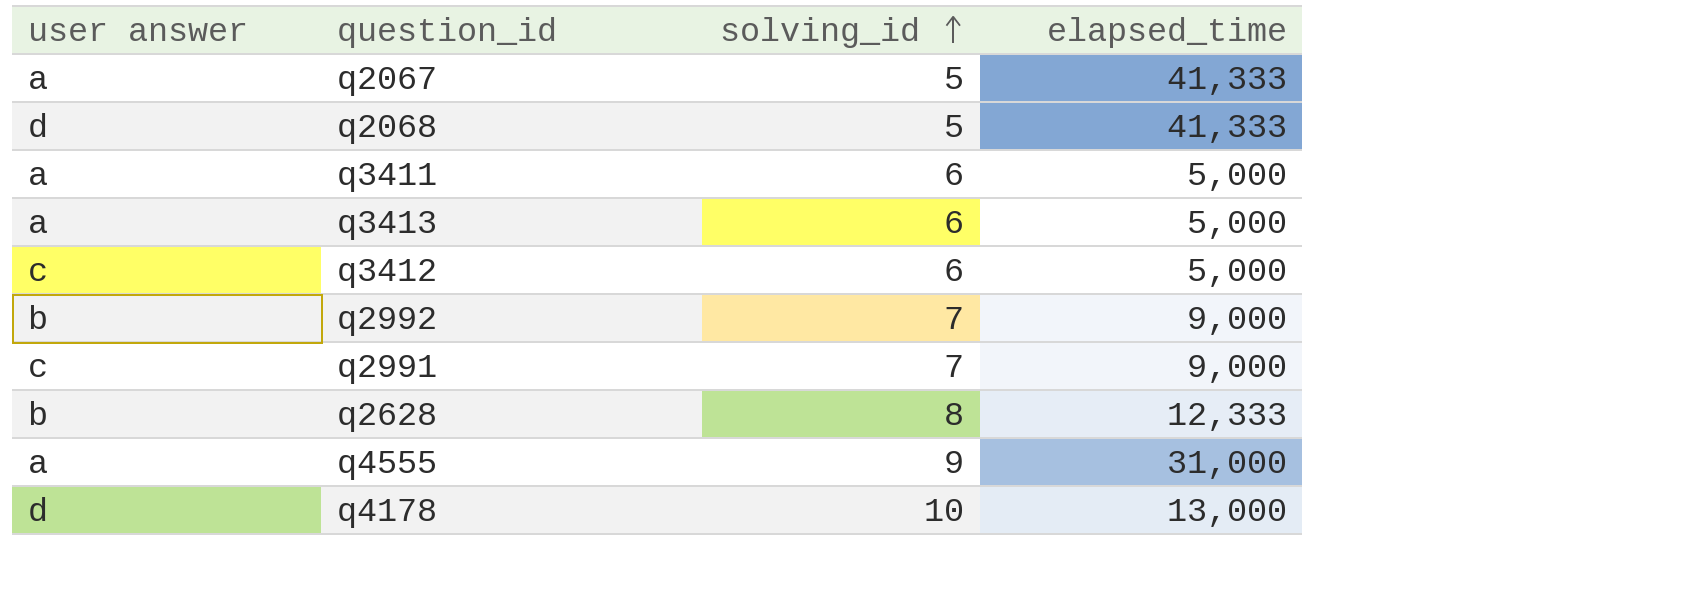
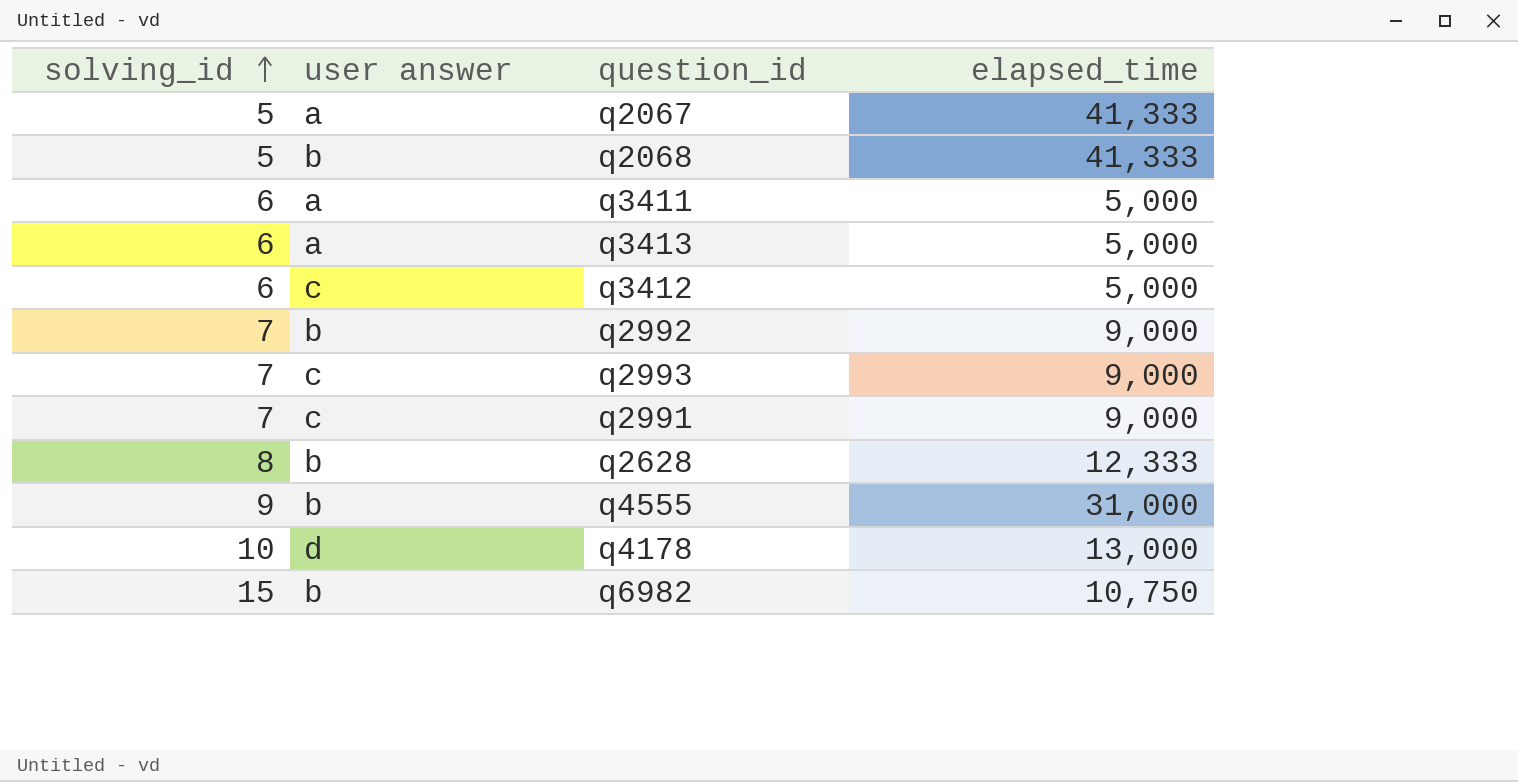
column solving_id | position: 3 -> 1
q2068 | user answer: d -> b
row q2993: none -> 7 | c | 9,000
q4555 | user answer: a -> b
row q6982: none -> 15 | b | 10,750

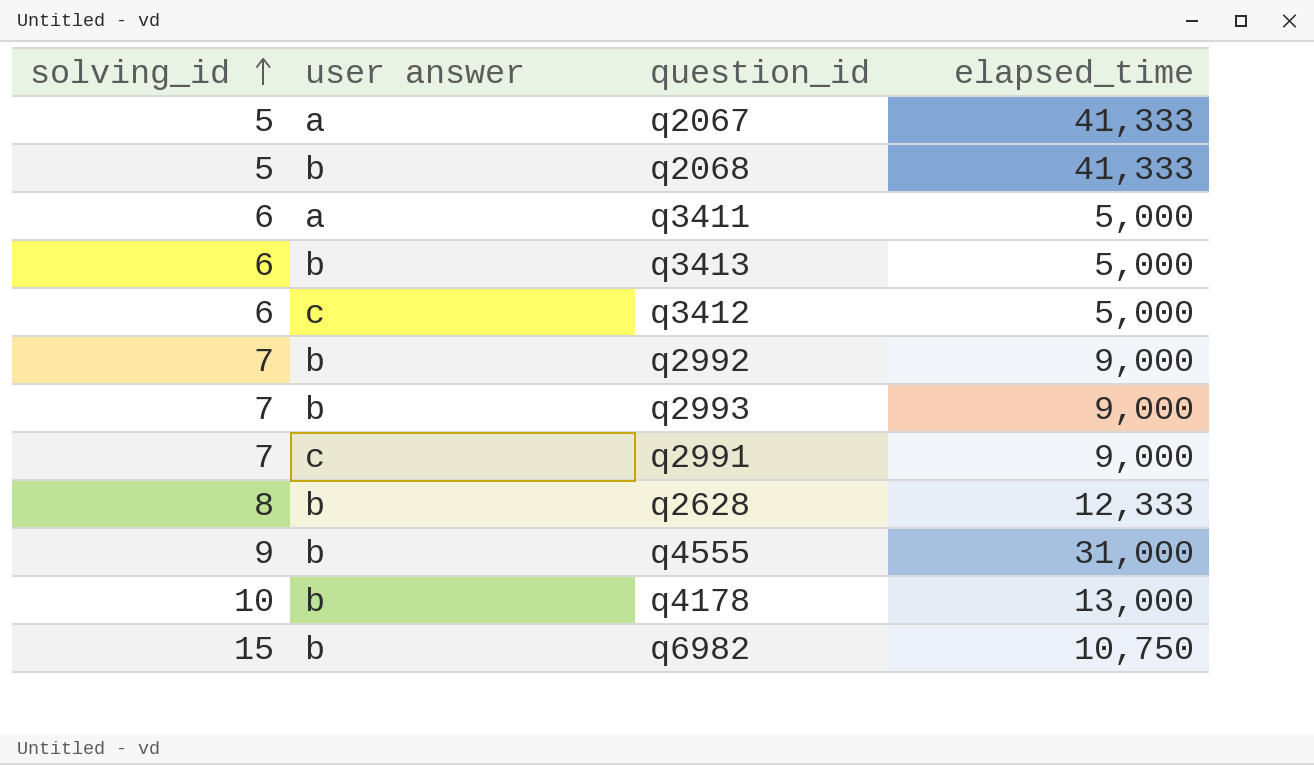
q3413 | user answer: a -> b
q2993 | user answer: c -> b
q4178 | user answer: d -> b

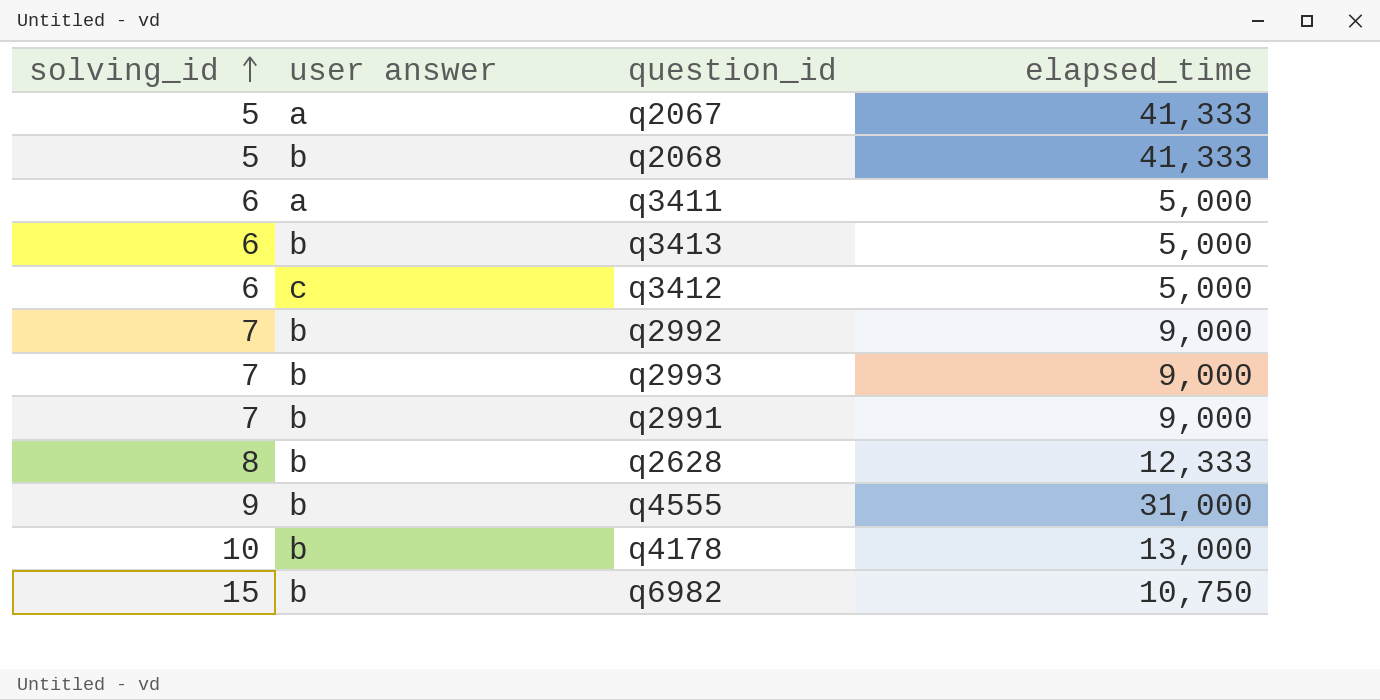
q2991 | user answer: c -> b

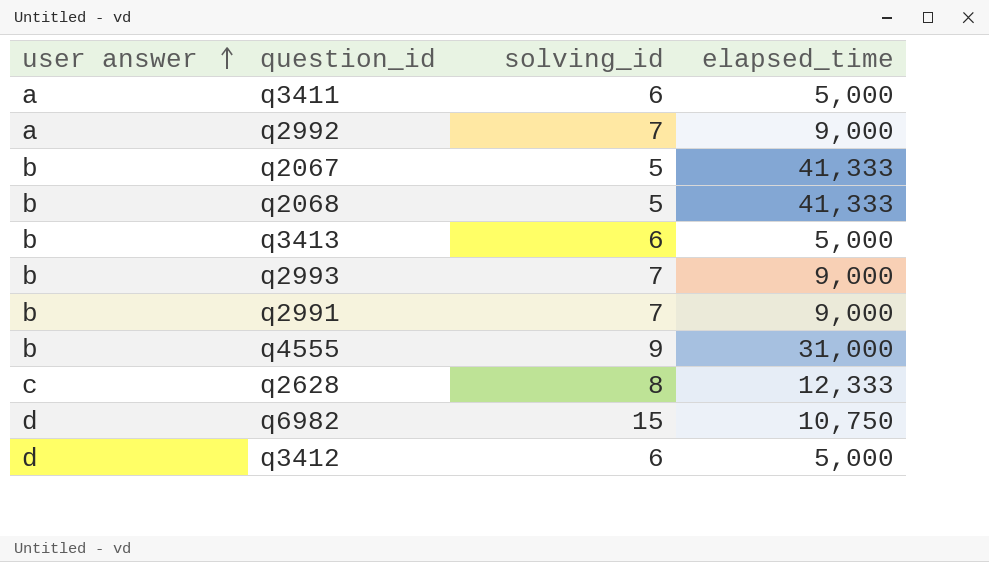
row order: solving_id ascending -> user answer ascending
column solving_id | position: 1 -> 3
row q4178: 10 | b | 13,000 -> none
q2992 | user answer: b -> a
q2067 | user answer: a -> b
q2628 | user answer: b -> c
q6982 | user answer: b -> d
q3412 | user answer: c -> d

